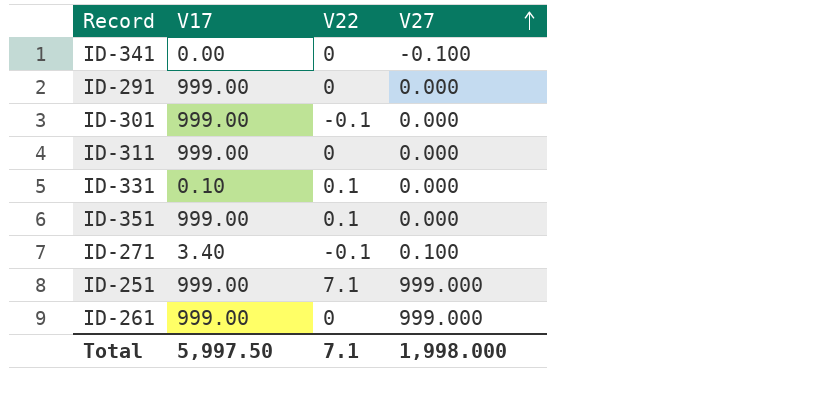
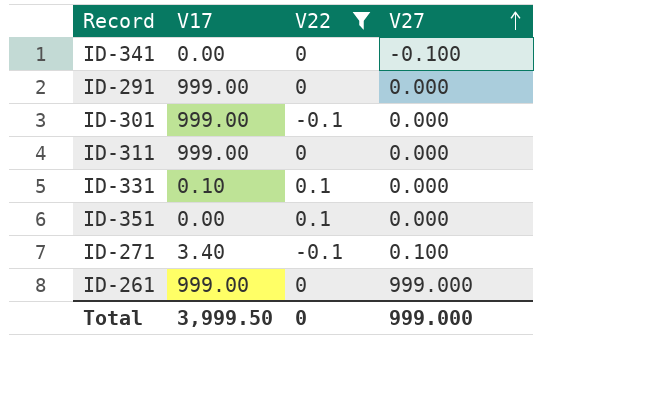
filter: none -> V22 != 7.1
ID-351 | V17: 999.00 -> 0.00
Total | V17: 5,997.50 -> 3,999.50
Total | V22: 7.1 -> 0
Total | V27: 1,998.000 -> 999.000

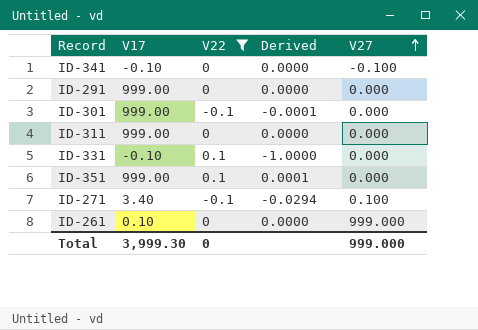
column Derived | formula: none -> [V22] / [V17]
ID-341 | V17: 0.00 -> -0.10
ID-331 | V17: 0.10 -> -0.10
ID-351 | V17: 0.00 -> 999.00
ID-261 | V17: 999.00 -> 0.10
Total | V17: 3,999.50 -> 3,999.30

